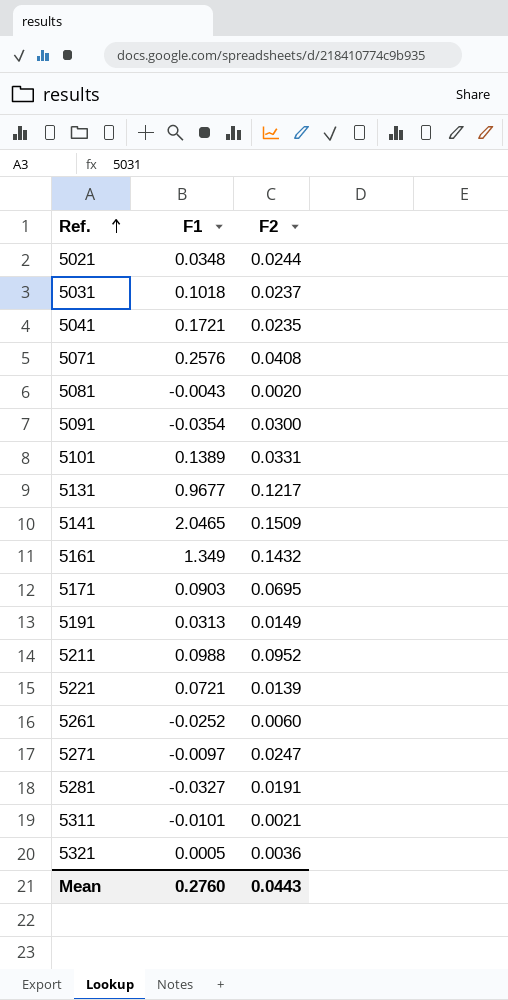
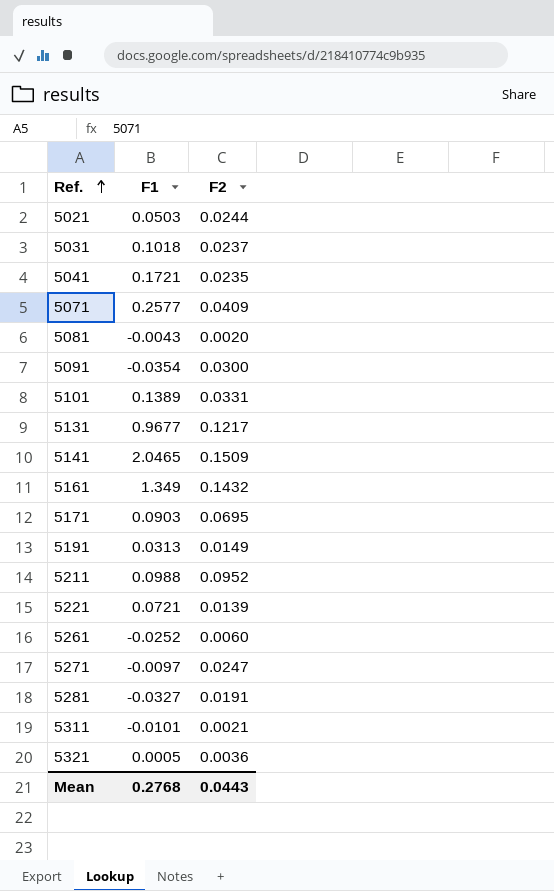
5021 | F1: 0.0348 -> 0.0503
5071 | F1: 0.2576 -> 0.2577
5071 | F2: 0.0408 -> 0.0409
Mean | F1: 0.2760 -> 0.2768

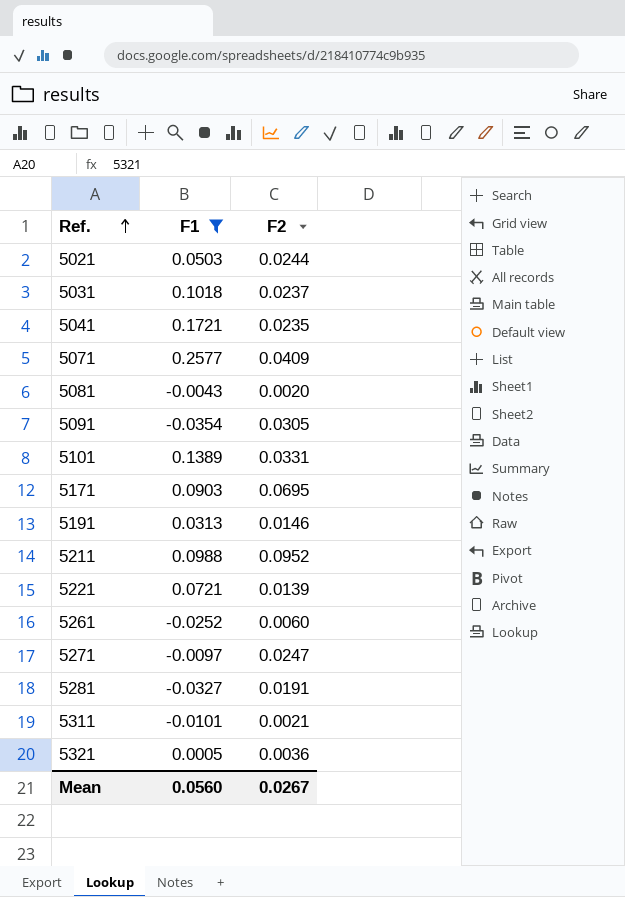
filter: none -> F1 <= 0.2577
5091 | F2: 0.0300 -> 0.0305
5191 | F2: 0.0149 -> 0.0146
Mean | F1: 0.2768 -> 0.0560
Mean | F2: 0.0443 -> 0.0267

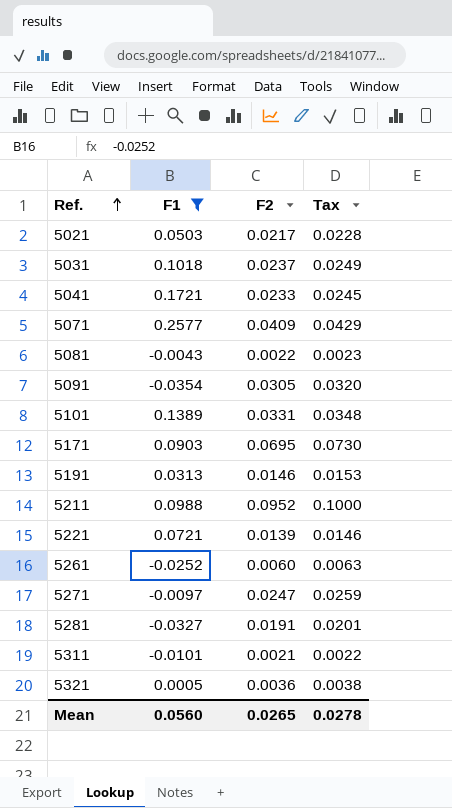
column Tax | formula: none -> [F2] * 1.05
5021 | F2: 0.0244 -> 0.0217
5041 | F2: 0.0235 -> 0.0233
5081 | F2: 0.0020 -> 0.0022
Mean | F2: 0.0267 -> 0.0265

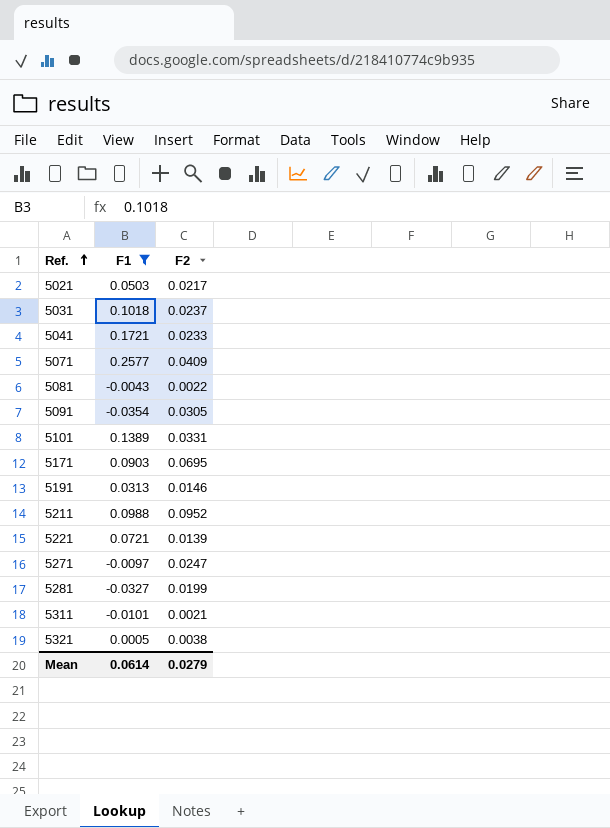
column Tax | formula: [F2] * 1.05 -> none
row 5261: -0.0252 | 0.0060 | 0.0063 -> none
5281 | F2: 0.0191 -> 0.0199
5321 | F2: 0.0036 -> 0.0038
Mean | F1: 0.0560 -> 0.0614
Mean | F2: 0.0265 -> 0.0279

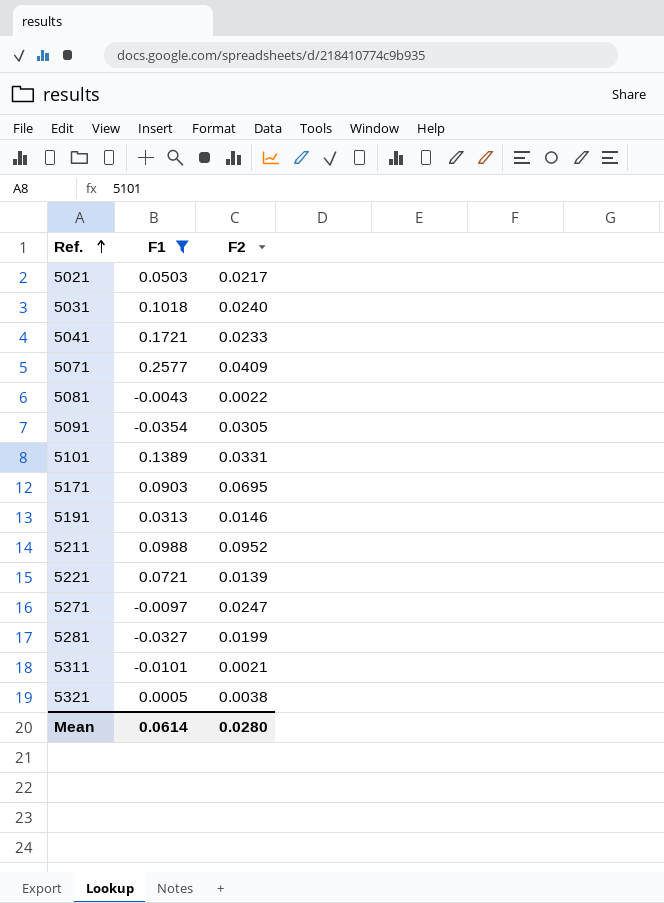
5031 | F2: 0.0237 -> 0.0240
Mean | F2: 0.0279 -> 0.0280

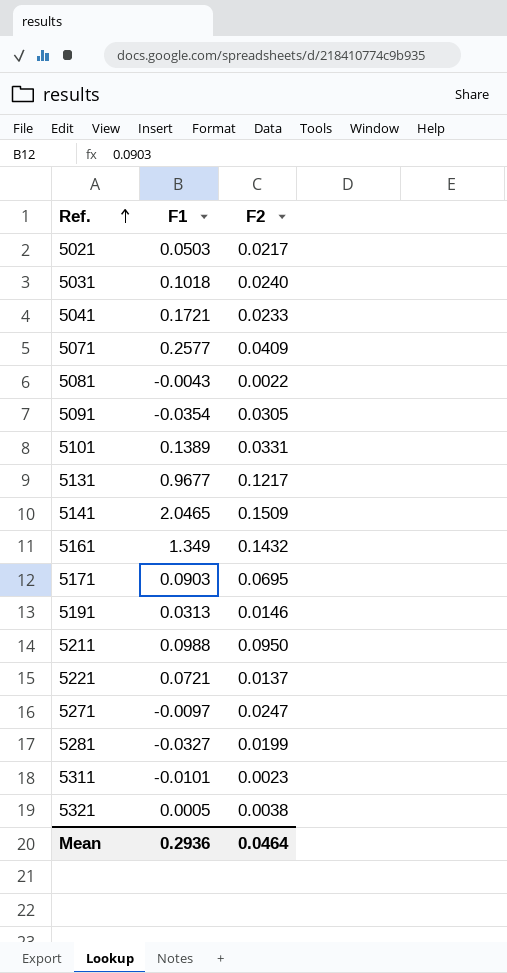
filter: F1 <= 0.2577 -> none
5211 | F2: 0.0952 -> 0.0950
5221 | F2: 0.0139 -> 0.0137
5311 | F2: 0.0021 -> 0.0023
Mean | F1: 0.0614 -> 0.2936
Mean | F2: 0.0280 -> 0.0464

